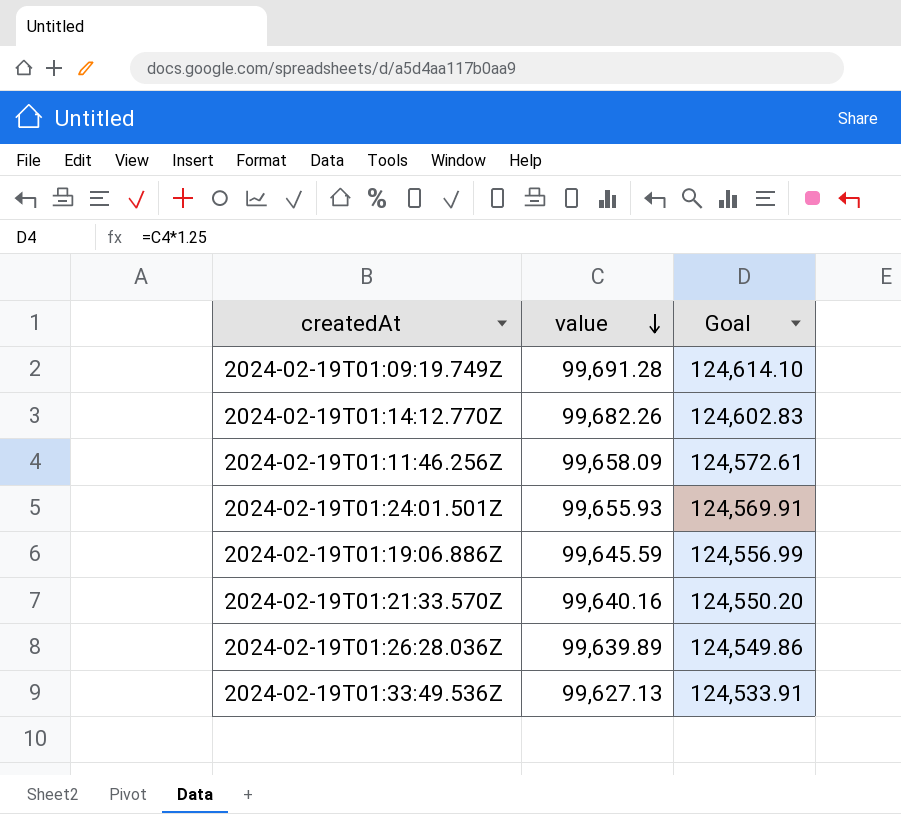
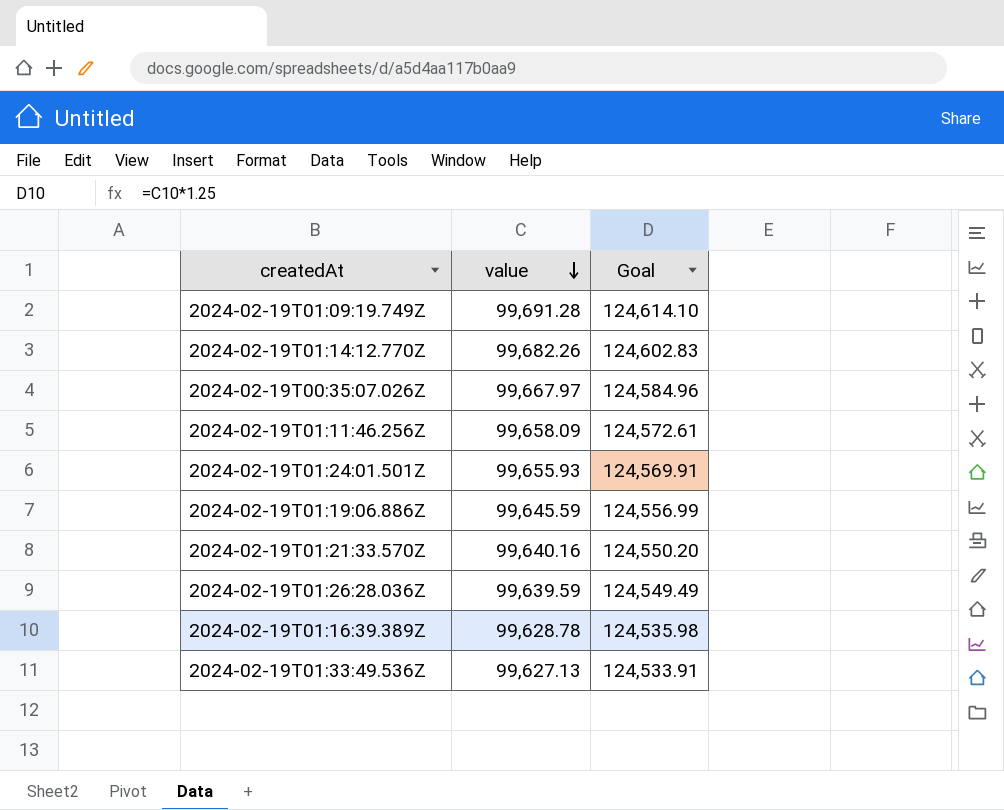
row 2024-02-19T00:35:07.026Z: none -> 99,667.97 | 124,584.96
2024-02-19T01:26:28.036Z | value: 99,639.89 -> 99,639.59
2024-02-19T01:26:28.036Z | Goal: 124,549.86 -> 124,549.49
row 2024-02-19T01:16:39.389Z: none -> 99,628.78 | 124,535.98

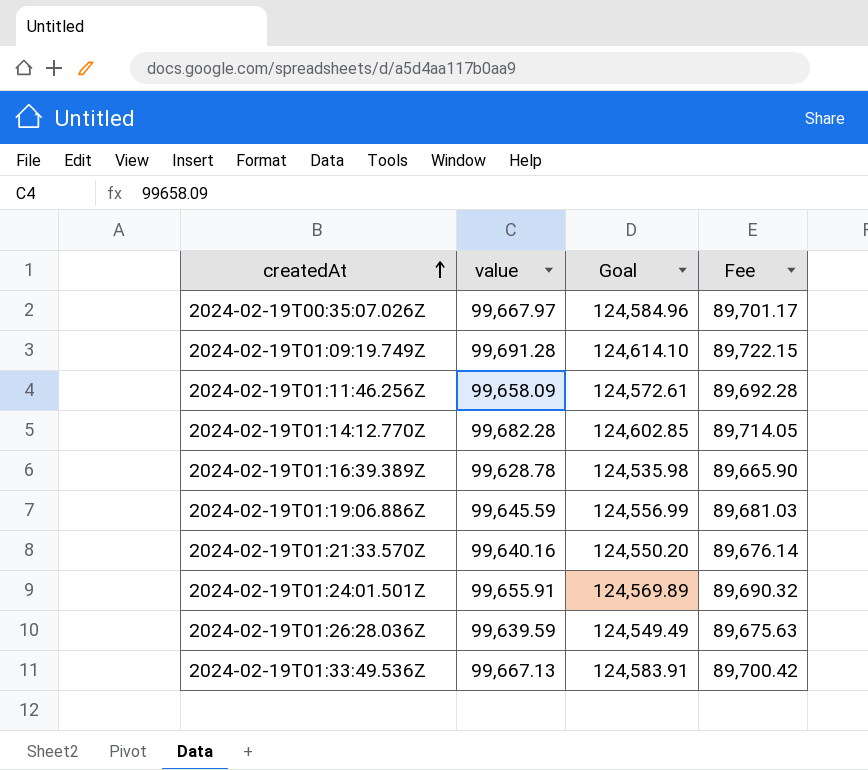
row order: value descending -> createdAt ascending
column Fee | formula: none -> [value] * 0.9
2024-02-19T01:14:12.770Z | value: 99,682.26 -> 99,682.28
2024-02-19T01:14:12.770Z | Goal: 124,602.83 -> 124,602.85
2024-02-19T01:24:01.501Z | value: 99,655.93 -> 99,655.91
2024-02-19T01:24:01.501Z | Goal: 124,569.91 -> 124,569.89
2024-02-19T01:33:49.536Z | value: 99,627.13 -> 99,667.13
2024-02-19T01:33:49.536Z | Goal: 124,533.91 -> 124,583.91

